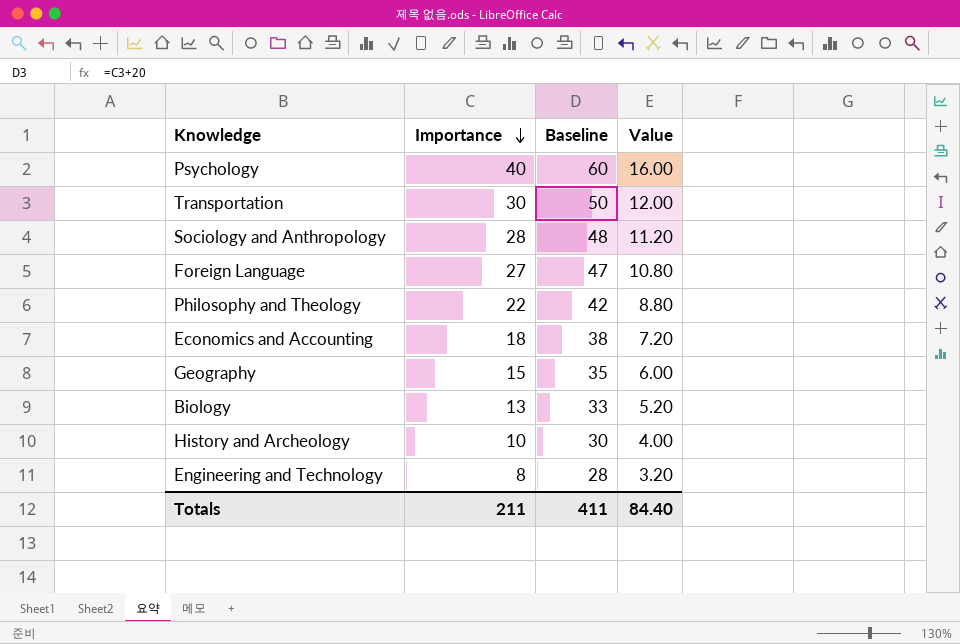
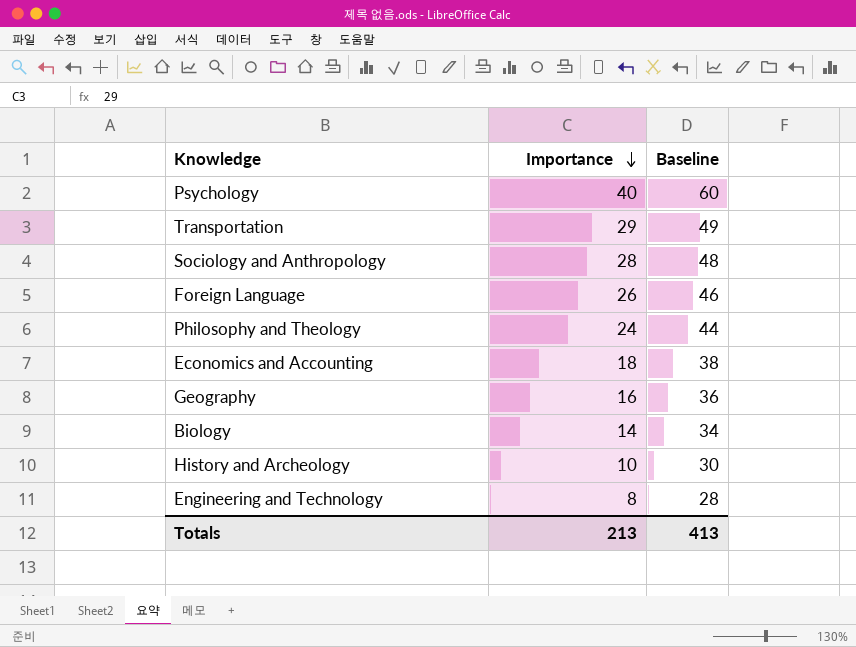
column Value | formula: [Importance] * 0.4 -> none
Transportation | Importance: 30 -> 29
Transportation | Baseline: 50 -> 49
Foreign Language | Importance: 27 -> 26
Foreign Language | Baseline: 47 -> 46
Philosophy and Theology | Importance: 22 -> 24
Philosophy and Theology | Baseline: 42 -> 44
Geography | Importance: 15 -> 16
Geography | Baseline: 35 -> 36
Biology | Importance: 13 -> 14
Biology | Baseline: 33 -> 34
Totals | Importance: 211 -> 213
Totals | Baseline: 411 -> 413

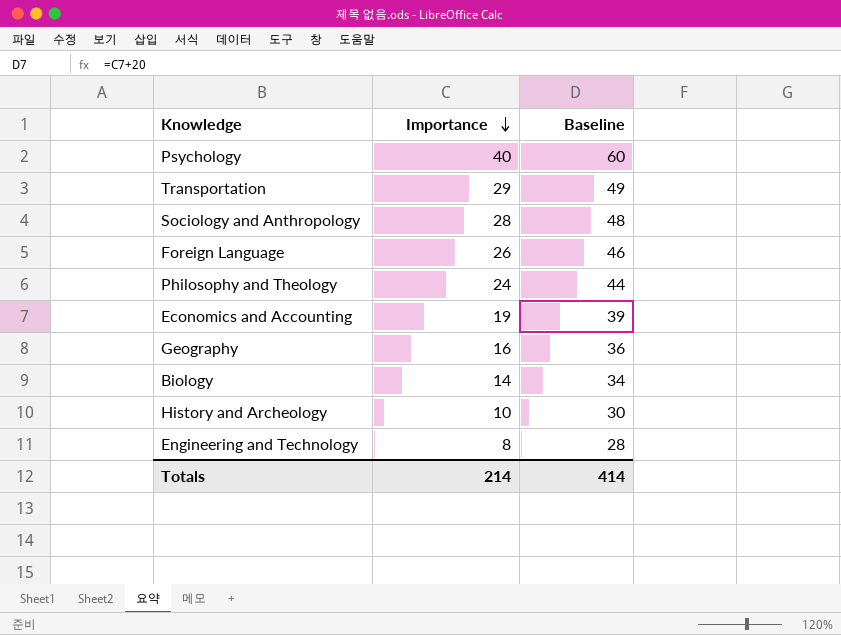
Economics and Accounting | Importance: 18 -> 19
Economics and Accounting | Baseline: 38 -> 39
Totals | Importance: 213 -> 214
Totals | Baseline: 413 -> 414

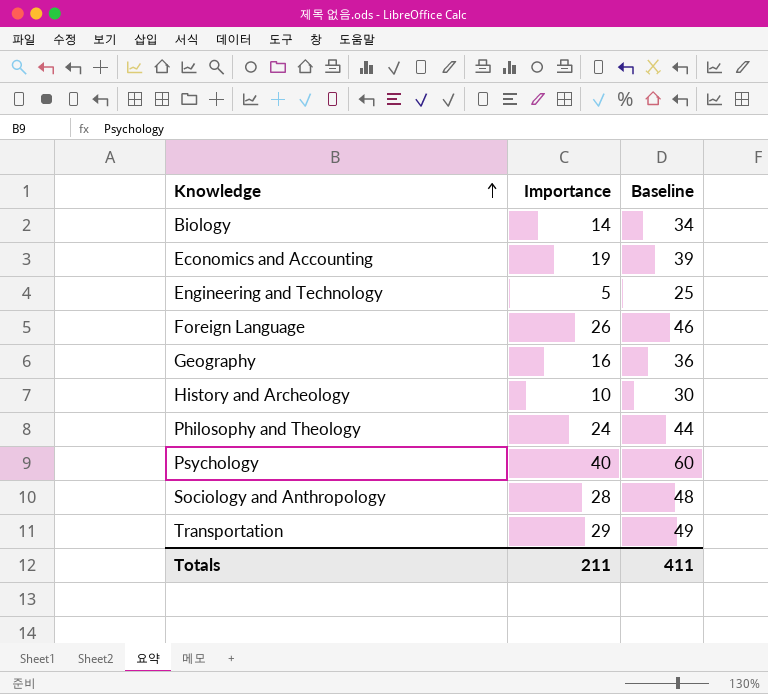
row order: Importance descending -> Knowledge ascending
Engineering and Technology | Importance: 8 -> 5
Engineering and Technology | Baseline: 28 -> 25
Totals | Importance: 214 -> 211
Totals | Baseline: 414 -> 411

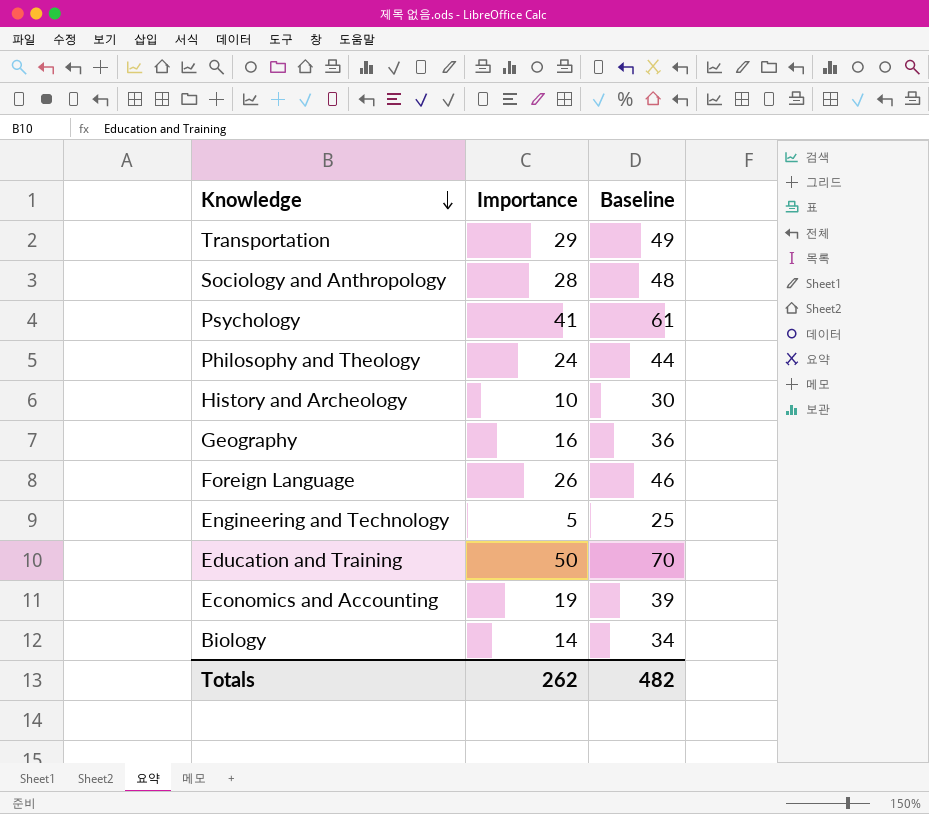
row order: Knowledge ascending -> Knowledge descending
Psychology | Importance: 40 -> 41
Psychology | Baseline: 60 -> 61
row Education and Training: none -> 50 | 70
Totals | Importance: 211 -> 262
Totals | Baseline: 411 -> 482

